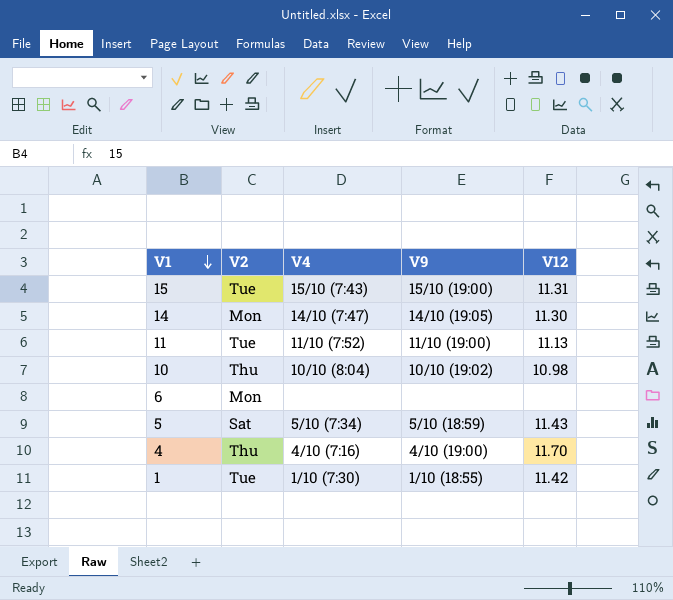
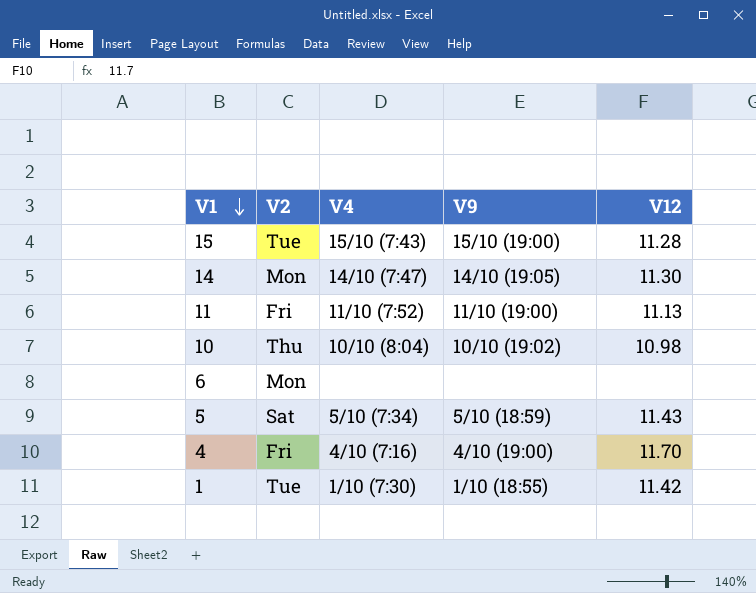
15 | V12: 11.31 -> 11.28
11 | V2: Tue -> Fri
4 | V2: Thu -> Fri

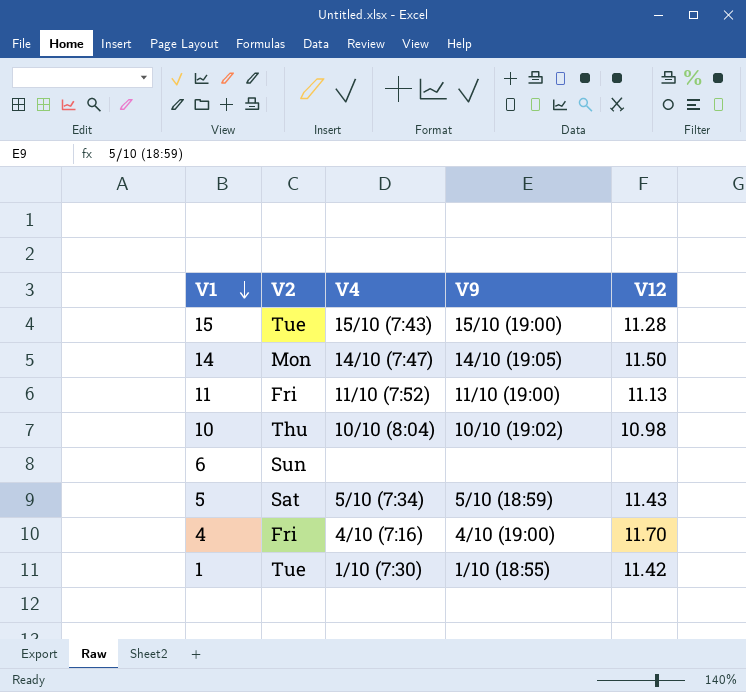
14 | V12: 11.30 -> 11.50
6 | V2: Mon -> Sun

